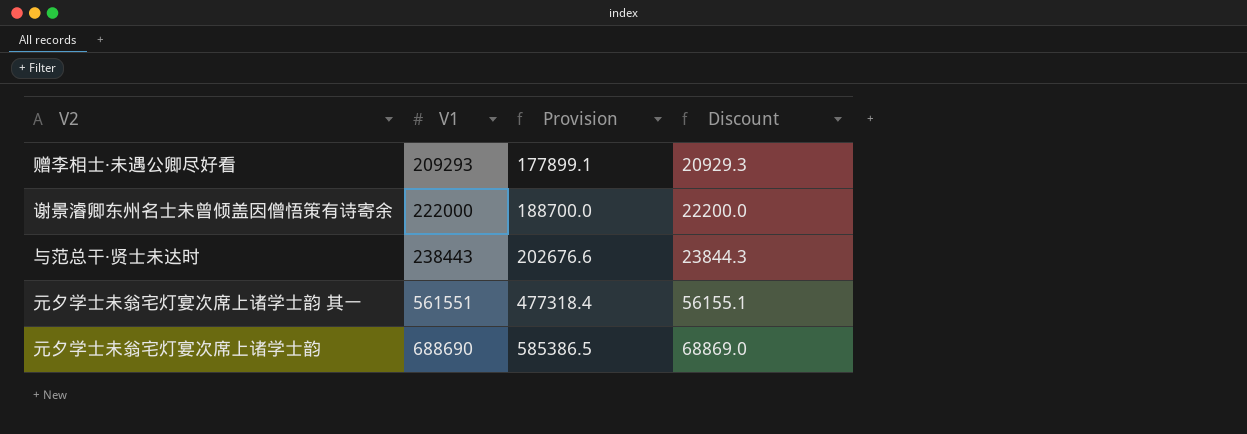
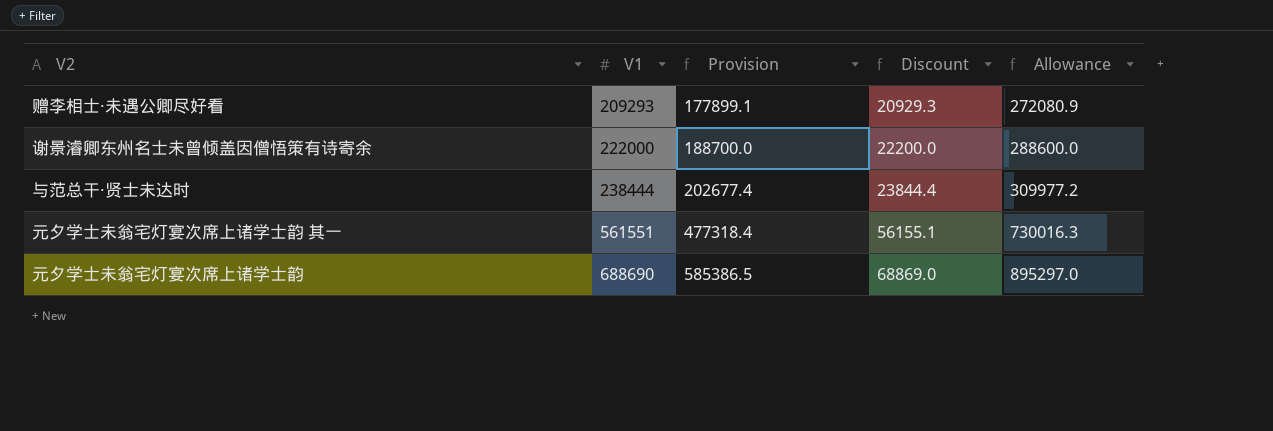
column Allowance | formula: none -> [V1] * 1.3
与范总干·贤士未达时 | V1: 238443 -> 238444
与范总干·贤士未达时 | Provision: 202676.6 -> 202677.4
与范总干·贤士未达时 | Discount: 23844.3 -> 23844.4

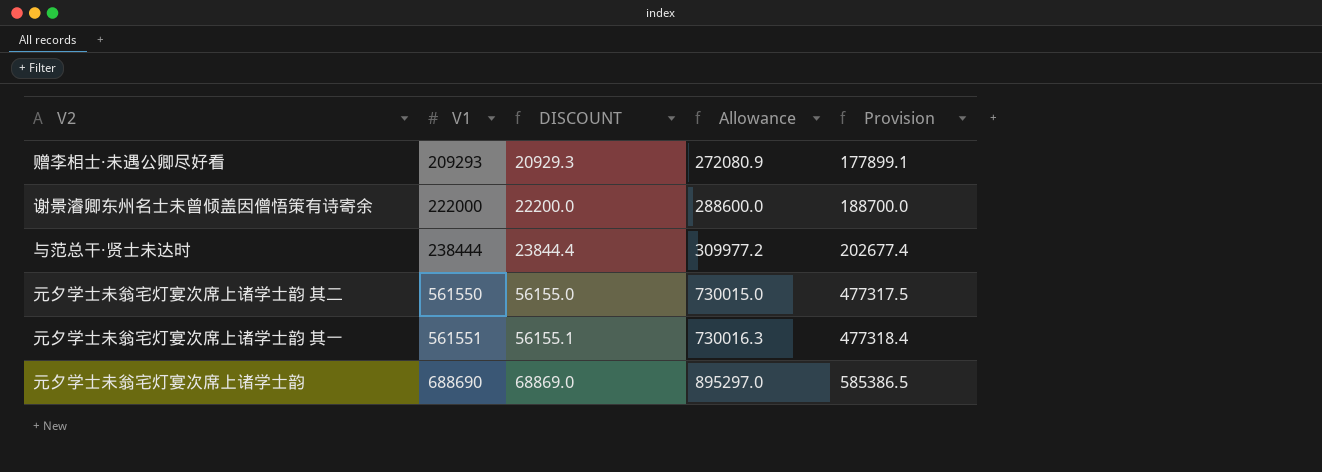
column name: Discount -> DISCOUNT
column Provision | position: 3 -> 5
row 元夕学士未翁宅灯宴次席上诸学士韵 其二: none -> 561550 | 56155.0 | 730015.0 | 477317.5

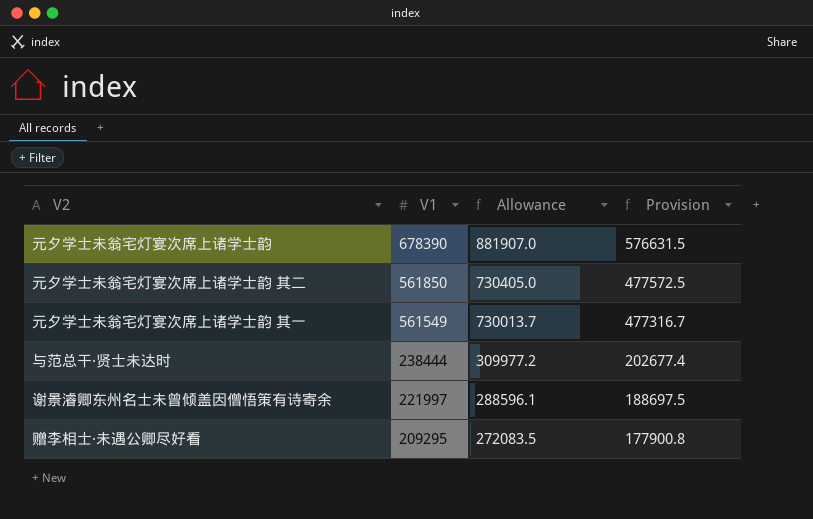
row order: V1 ascending -> V1 descending
column DISCOUNT | formula: [V1] * 0.1 -> none
元夕学士未翁宅灯宴次席上诸学士韵 | V1: 688690 -> 678390
元夕学士未翁宅灯宴次席上诸学士韵 | Allowance: 895297.0 -> 881907.0
元夕学士未翁宅灯宴次席上诸学士韵 | Provision: 585386.5 -> 576631.5
元夕学士未翁宅灯宴次席上诸学士韵 其二 | V1: 561550 -> 561850
元夕学士未翁宅灯宴次席上诸学士韵 其二 | Allowance: 730015.0 -> 730405.0
元夕学士未翁宅灯宴次席上诸学士韵 其二 | Provision: 477317.5 -> 477572.5
元夕学士未翁宅灯宴次席上诸学士韵 其一 | V1: 561551 -> 561549
元夕学士未翁宅灯宴次席上诸学士韵 其一 | Allowance: 730016.3 -> 730013.7
元夕学士未翁宅灯宴次席上诸学士韵 其一 | Provision: 477318.4 -> 477316.7
谢景濬卿东州名士未曾倾盖因僧悟策有诗寄余 | V1: 222000 -> 221997
谢景濬卿东州名士未曾倾盖因僧悟策有诗寄余 | Allowance: 288600.0 -> 288596.1
谢景濬卿东州名士未曾倾盖因僧悟策有诗寄余 | Provision: 188700.0 -> 188697.5
赠李相士·未遇公卿尽好看 | V1: 209293 -> 209295
赠李相士·未遇公卿尽好看 | Allowance: 272080.9 -> 272083.5
赠李相士·未遇公卿尽好看 | Provision: 177899.1 -> 177900.8

